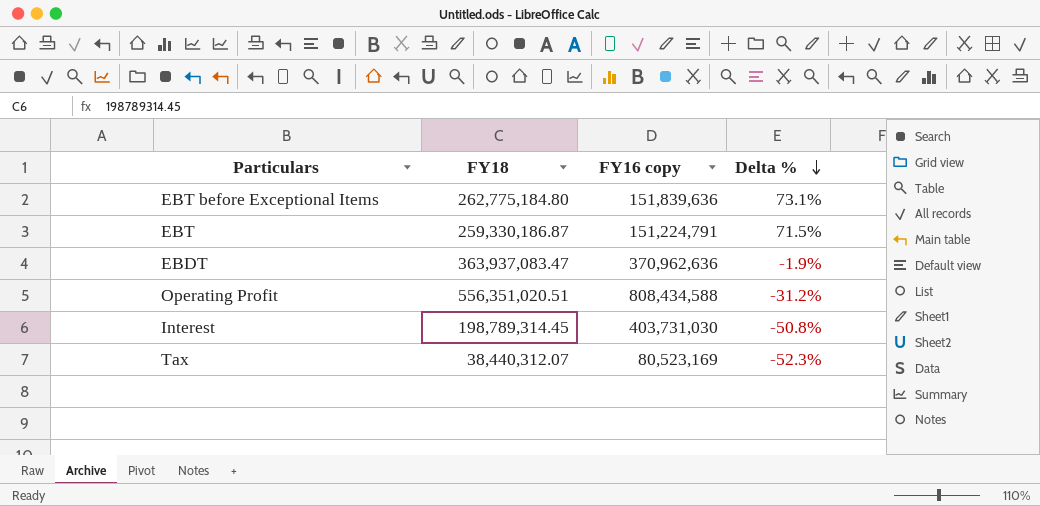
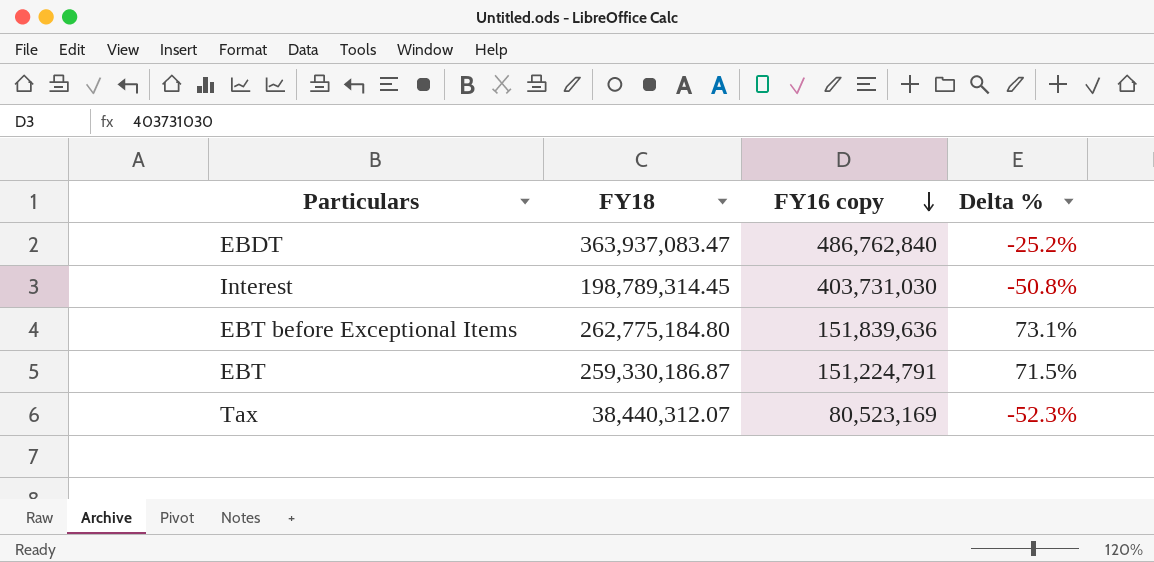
row order: Delta % descending -> FY16 copy descending
row Operating Profit: 556,351,020.51 | 808,434,588 | -31.2% -> none
EBDT | FY16 copy: 370,962,636 -> 486,762,840
EBDT | Delta %: -1.9% -> -25.2%

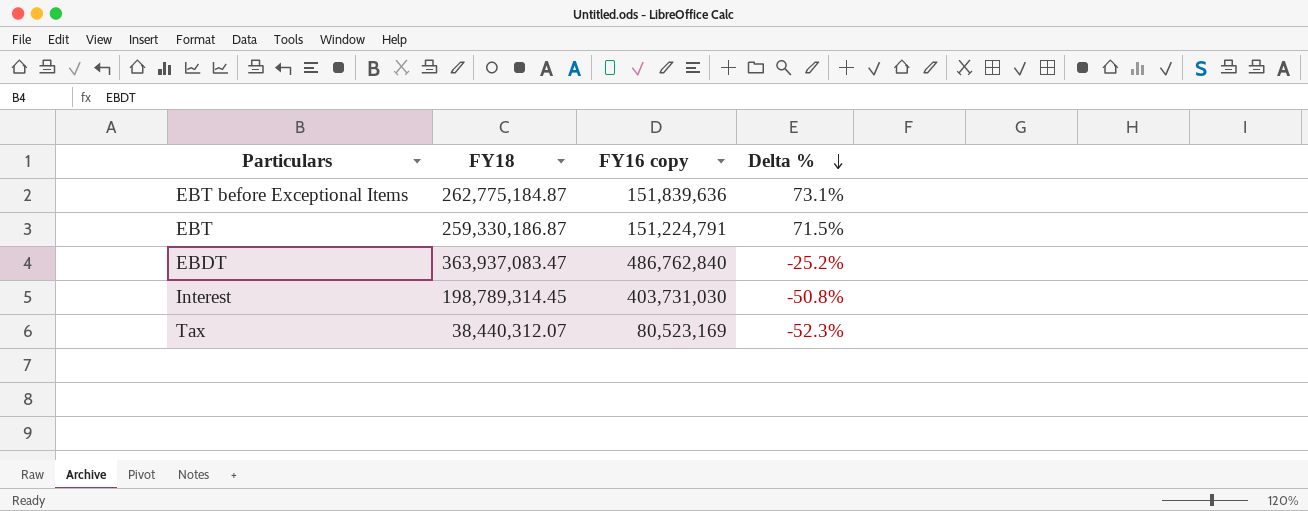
row order: FY16 copy descending -> Delta % descending
EBT before Exceptional Items | FY18: 262,775,184.80 -> 262,775,184.87

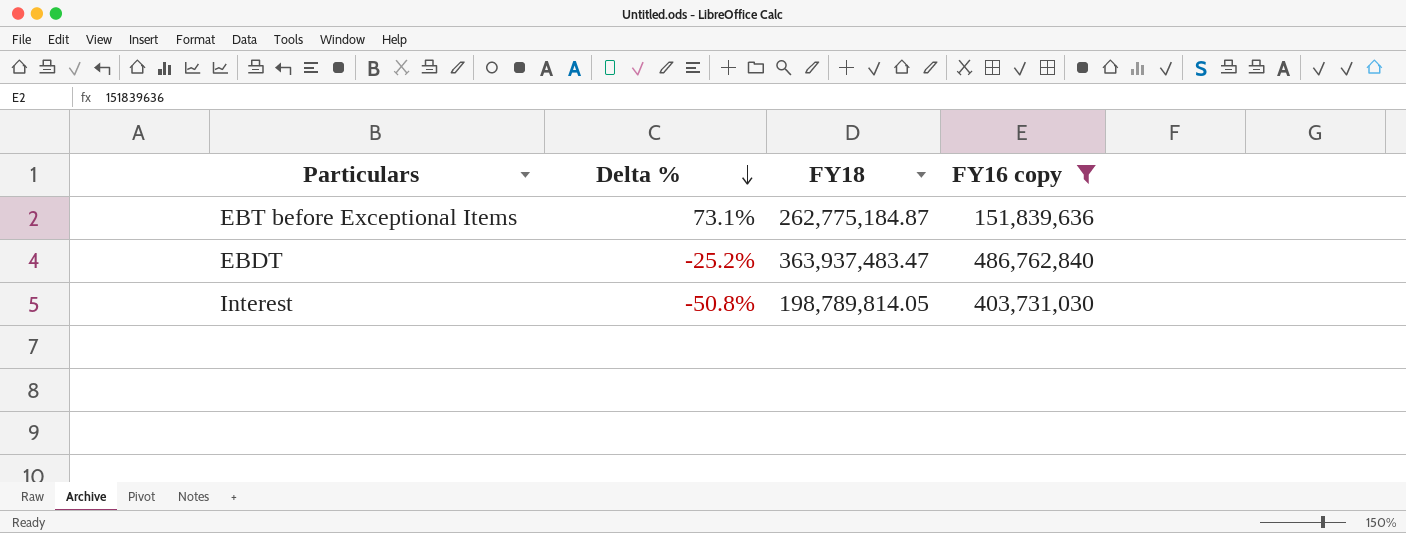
filter: none -> FY16 copy >= 151,839,636
column Delta % | position: 4 -> 2
EBDT | FY18: 363,937,083.47 -> 363,937,483.47
Interest | FY18: 198,789,314.45 -> 198,789,814.05

